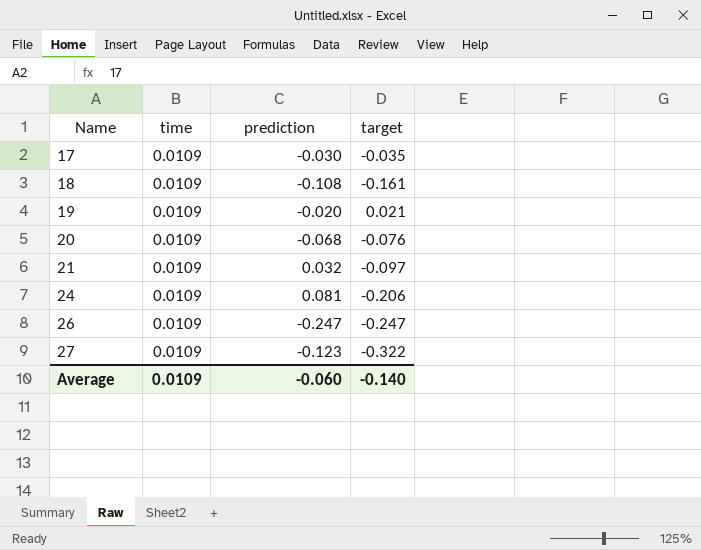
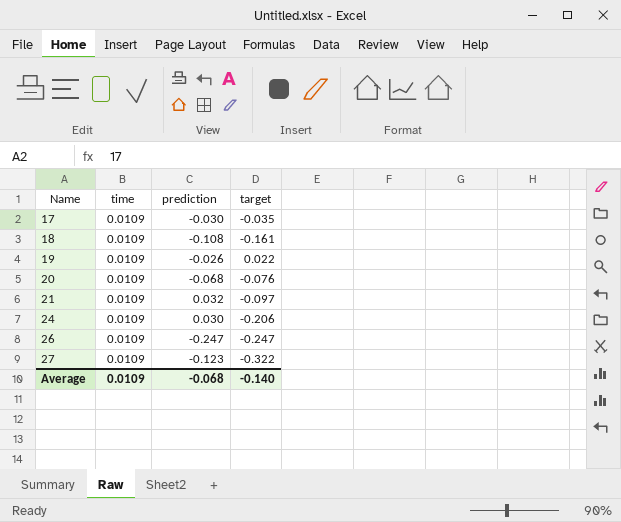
19 | prediction: -0.020 -> -0.026
19 | target: 0.021 -> 0.022
24 | prediction: 0.081 -> 0.030
Average | prediction: -0.060 -> -0.068

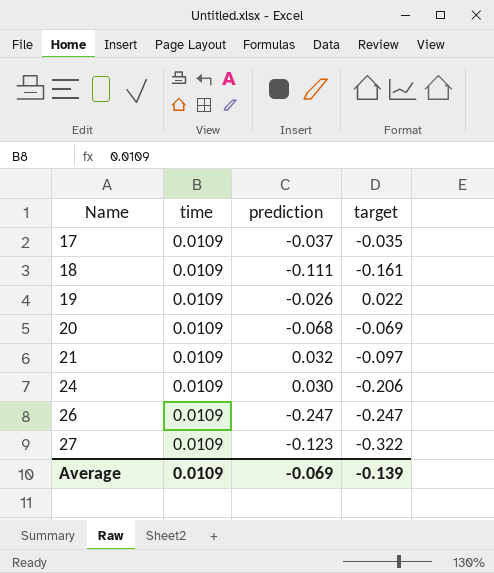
17 | prediction: -0.030 -> -0.037
18 | prediction: -0.108 -> -0.111
20 | target: -0.076 -> -0.069
Average | prediction: -0.068 -> -0.069
Average | target: -0.140 -> -0.139

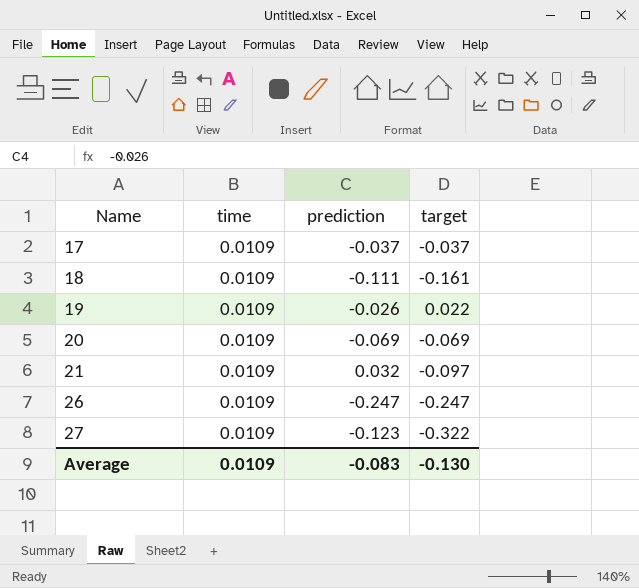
row 24: 0.0109 | 0.030 | -0.206 -> none
17 | target: -0.035 -> -0.037
20 | prediction: -0.068 -> -0.069
Average | prediction: -0.069 -> -0.083
Average | target: -0.139 -> -0.130

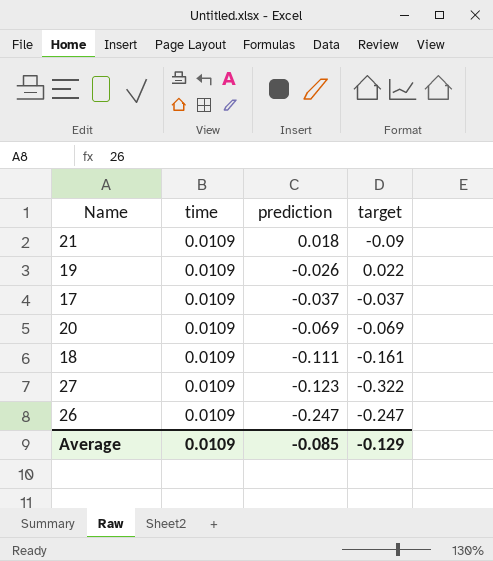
row order: Name ascending -> prediction descending
21 | prediction: 0.032 -> 0.018
21 | target: -0.097 -> -0.09
Average | prediction: -0.083 -> -0.085
Average | target: -0.130 -> -0.129

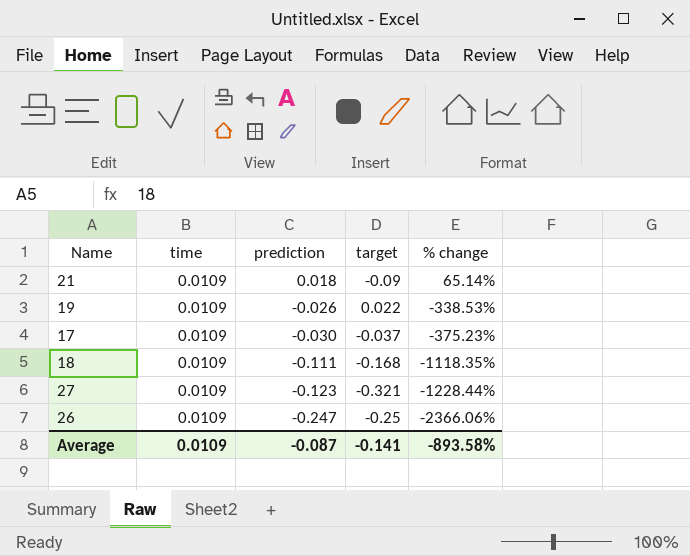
column % change | formula: none -> ([prediction] - [time]) / [time]
row 20: 0.0109 | -0.069 | -0.069 -> none
17 | prediction: -0.037 -> -0.030
18 | target: -0.161 -> -0.168
27 | target: -0.322 -> -0.321
26 | target: -0.247 -> -0.25
Average | prediction: -0.085 -> -0.087
Average | target: -0.129 -> -0.141

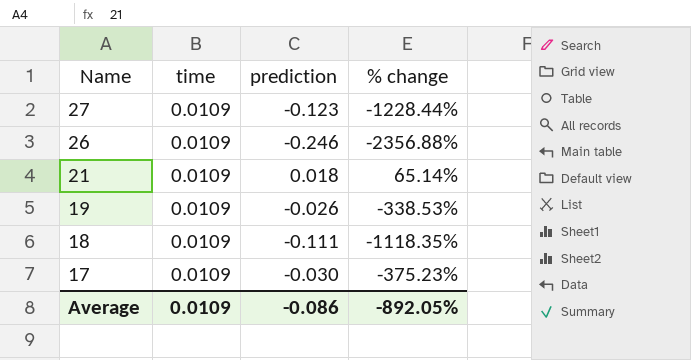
row order: prediction descending -> Name descending
column target | position: 4 -> none
26 | prediction: -0.247 -> -0.246
26 | % change: -2366.06% -> -2356.88%
Average | prediction: -0.087 -> -0.086
Average | % change: -893.58% -> -892.05%

